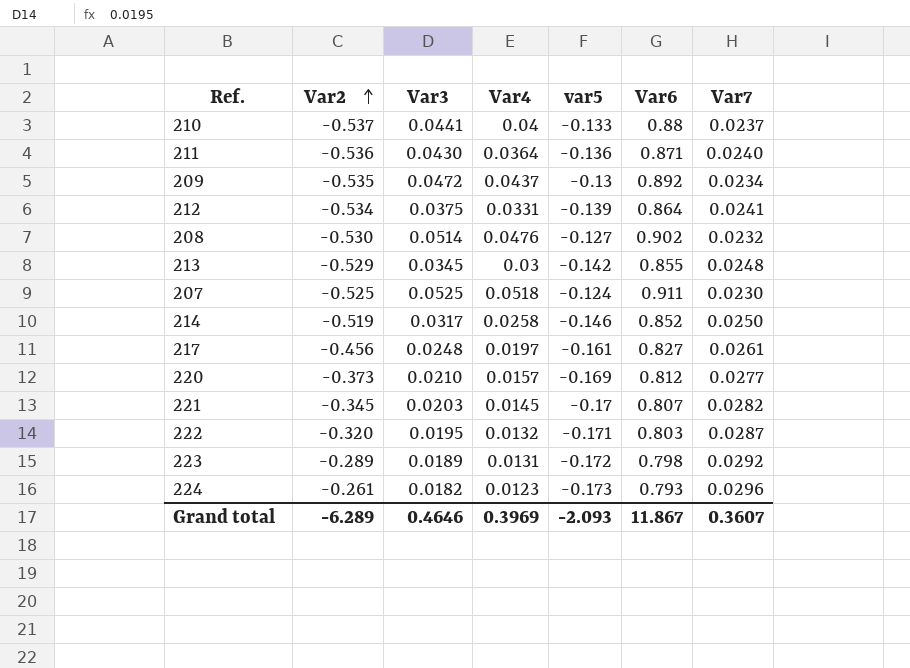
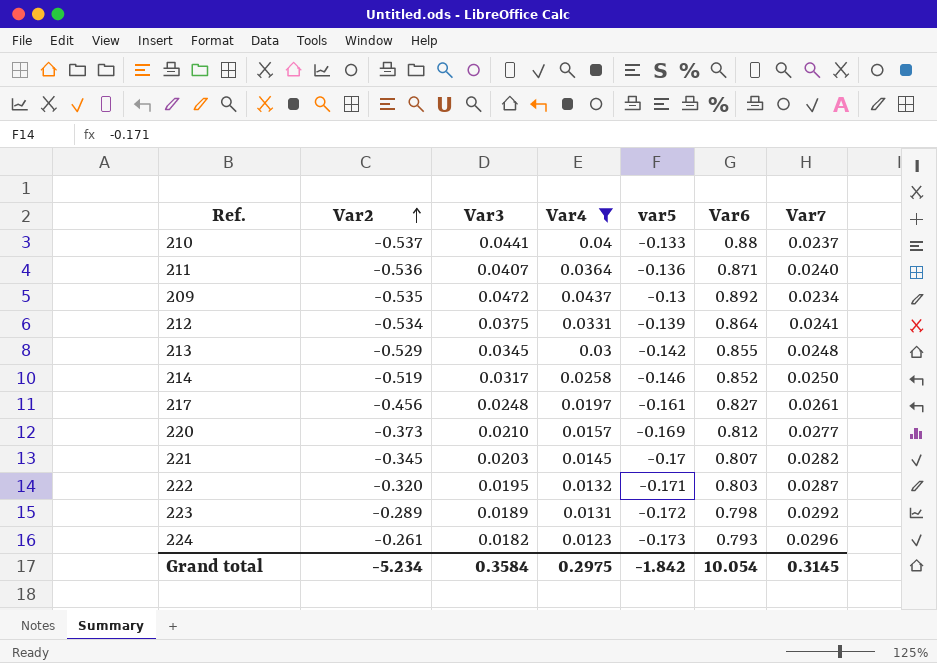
filter: none -> Var4 <= 0.0437
211 | Var3: 0.0430 -> 0.0407
Grand total | Var2: -6.289 -> -5.234
Grand total | Var3: 0.4646 -> 0.3584
Grand total | Var4: 0.3969 -> 0.2975
Grand total | var5: -2.093 -> -1.842
Grand total | Var6: 11.867 -> 10.054
Grand total | Var7: 0.3607 -> 0.3145

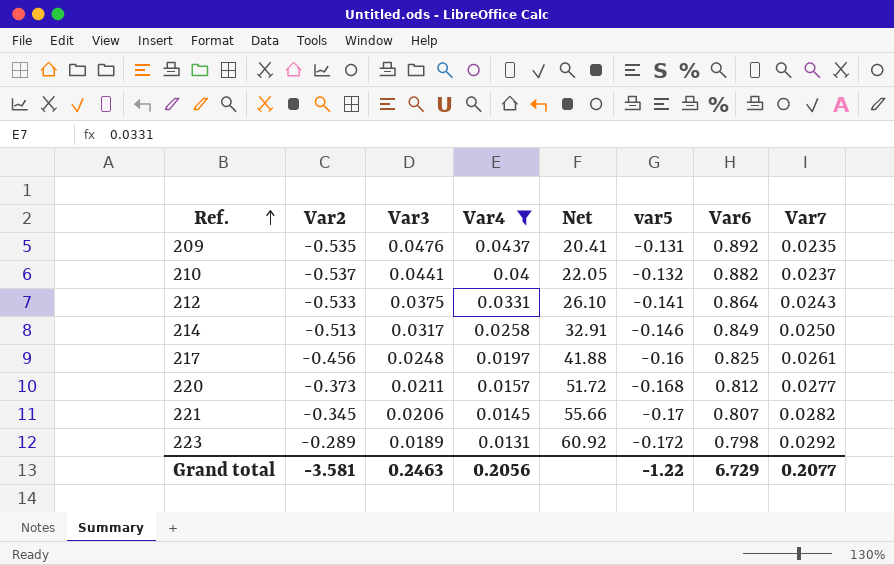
row order: Var2 ascending -> Ref. ascending
column Net | formula: none -> [Var6] / [Var4]
row 211: -0.536 | 0.0407 | 0.0364 | -0.136 | 0.871 | 0.0240 -> none
row 213: -0.529 | 0.0345 | 0.03 | -0.142 | 0.855 | 0.0248 -> none
row 222: -0.320 | 0.0195 | 0.0132 | -0.171 | 0.803 | 0.0287 -> none
row 224: -0.261 | 0.0182 | 0.0123 | -0.173 | 0.793 | 0.0296 -> none
209 | Var3: 0.0472 -> 0.0476
209 | var5: -0.13 -> -0.131
209 | Var7: 0.0234 -> 0.0235
210 | var5: -0.133 -> -0.132
210 | Var6: 0.88 -> 0.882
212 | Var2: -0.534 -> -0.533
212 | var5: -0.139 -> -0.141
212 | Var7: 0.0241 -> 0.0243
214 | Var2: -0.519 -> -0.513
214 | Var6: 0.852 -> 0.849
217 | var5: -0.161 -> -0.16
217 | Var6: 0.827 -> 0.825
220 | Var3: 0.0210 -> 0.0211
220 | var5: -0.169 -> -0.168
221 | Var3: 0.0203 -> 0.0206
Grand total | Var2: -5.234 -> -3.581
Grand total | Var3: 0.3584 -> 0.2463
Grand total | Var4: 0.2975 -> 0.2056
Grand total | var5: -1.842 -> -1.22
Grand total | Var6: 10.054 -> 6.729
Grand total | Var7: 0.3145 -> 0.2077

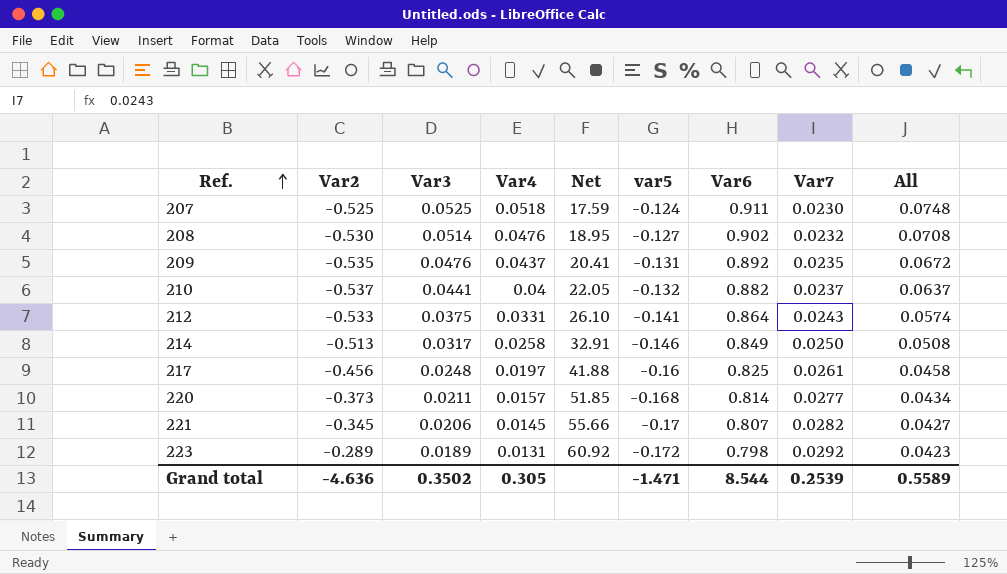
filter: Var4 <= 0.0437 -> none
column All | formula: none -> [Var4] + [Var7]
220 | Net: 51.72 -> 51.85
220 | Var6: 0.812 -> 0.814
Grand total | Var2: -3.581 -> -4.636
Grand total | Var3: 0.2463 -> 0.3502
Grand total | Var4: 0.2056 -> 0.305
Grand total | var5: -1.22 -> -1.471
Grand total | Var6: 6.729 -> 8.544
Grand total | Var7: 0.2077 -> 0.2539

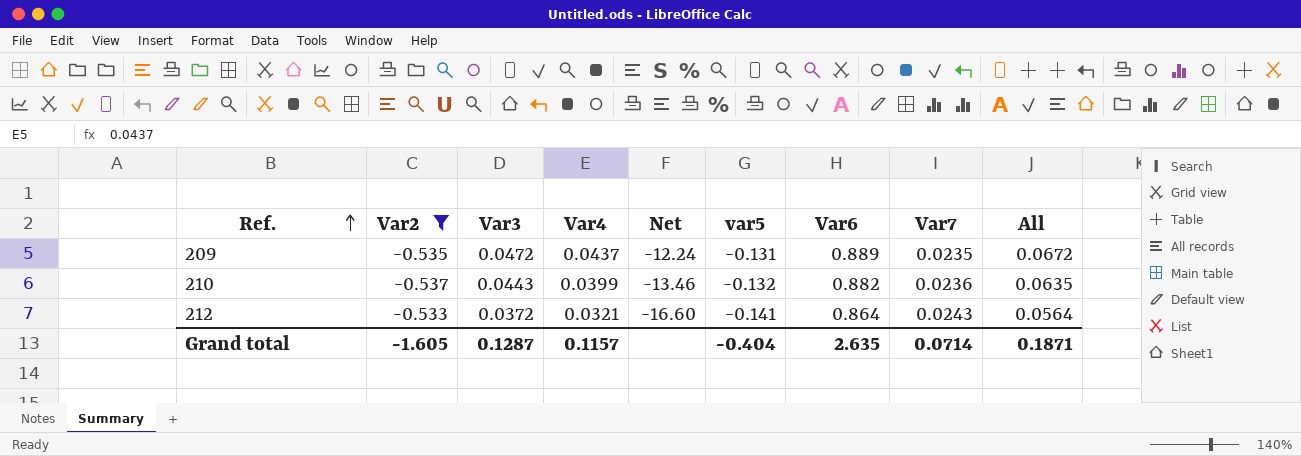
filter: none -> Var2 <= -0.533
column Net | formula: [Var6] / [Var4] -> [Var2] / [Var4]
209 | Var3: 0.0476 -> 0.0472
209 | Var6: 0.892 -> 0.889
210 | Var3: 0.0441 -> 0.0443
210 | Var4: 0.04 -> 0.0399
210 | Var7: 0.0237 -> 0.0236
210 | All: 0.0637 -> 0.0635
212 | Var3: 0.0375 -> 0.0372
212 | Var4: 0.0331 -> 0.0321
212 | All: 0.0574 -> 0.0564
Grand total | Var2: -4.636 -> -1.605
Grand total | Var3: 0.3502 -> 0.1287
Grand total | Var4: 0.305 -> 0.1157
Grand total | var5: -1.471 -> -0.404
Grand total | Var6: 8.544 -> 2.635
Grand total | Var7: 0.2539 -> 0.0714
Grand total | All: 0.5589 -> 0.1871

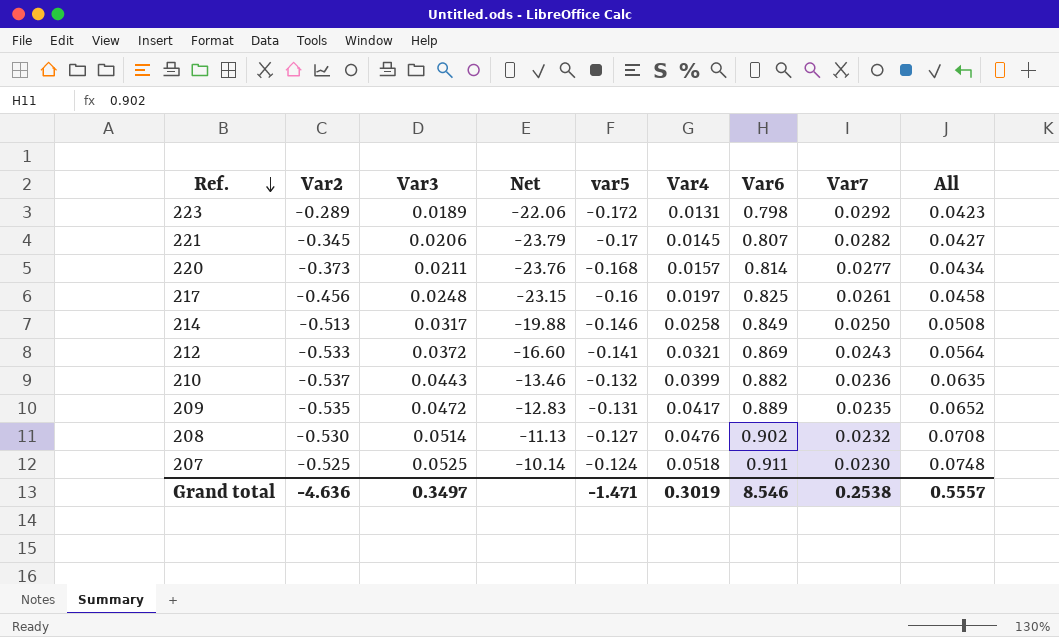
filter: Var2 <= -0.533 -> none
row order: Ref. ascending -> Ref. descending
column Var4 | position: 4 -> 6
212 | Var6: 0.864 -> 0.869
209 | Net: -12.24 -> -12.83
209 | Var4: 0.0437 -> 0.0417
209 | All: 0.0672 -> 0.0652
Grand total | Var2: -1.605 -> -4.636
Grand total | Var3: 0.1287 -> 0.3497
Grand total | var5: -0.404 -> -1.471
Grand total | Var4: 0.1157 -> 0.3019
Grand total | Var6: 2.635 -> 8.546
Grand total | Var7: 0.0714 -> 0.2538
Grand total | All: 0.1871 -> 0.5557

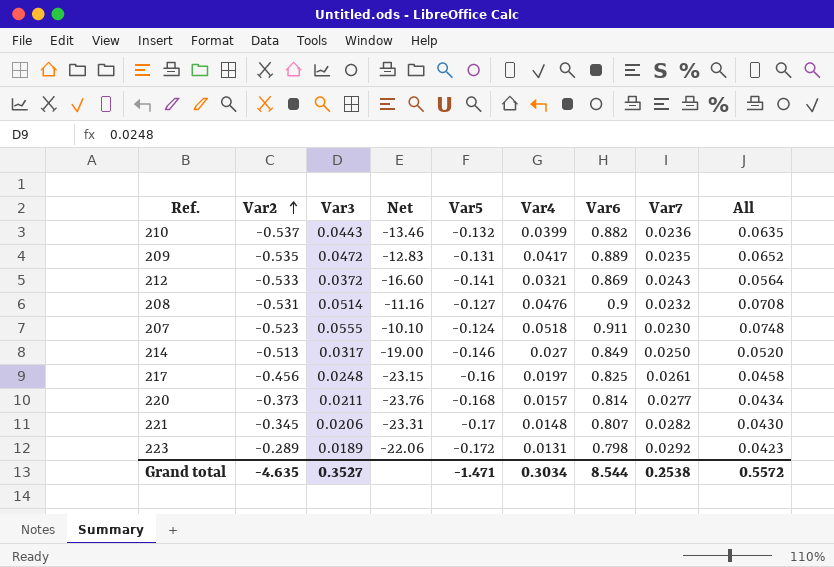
row order: Ref. descending -> Var2 ascending
column name: var5 -> Var5
208 | Var2: -0.530 -> -0.531
208 | Net: -11.13 -> -11.16
208 | Var6: 0.902 -> 0.9
207 | Var2: -0.525 -> -0.523
207 | Var3: 0.0525 -> 0.0555
207 | Net: -10.14 -> -10.10
214 | Net: -19.88 -> -19.00
214 | Var4: 0.0258 -> 0.027
214 | All: 0.0508 -> 0.0520
221 | Net: -23.79 -> -23.31
221 | Var4: 0.0145 -> 0.0148
221 | All: 0.0427 -> 0.0430
Grand total | Var2: -4.636 -> -4.635
Grand total | Var3: 0.3497 -> 0.3527
Grand total | Var4: 0.3019 -> 0.3034
Grand total | Var6: 8.546 -> 8.544
Grand total | All: 0.5557 -> 0.5572

